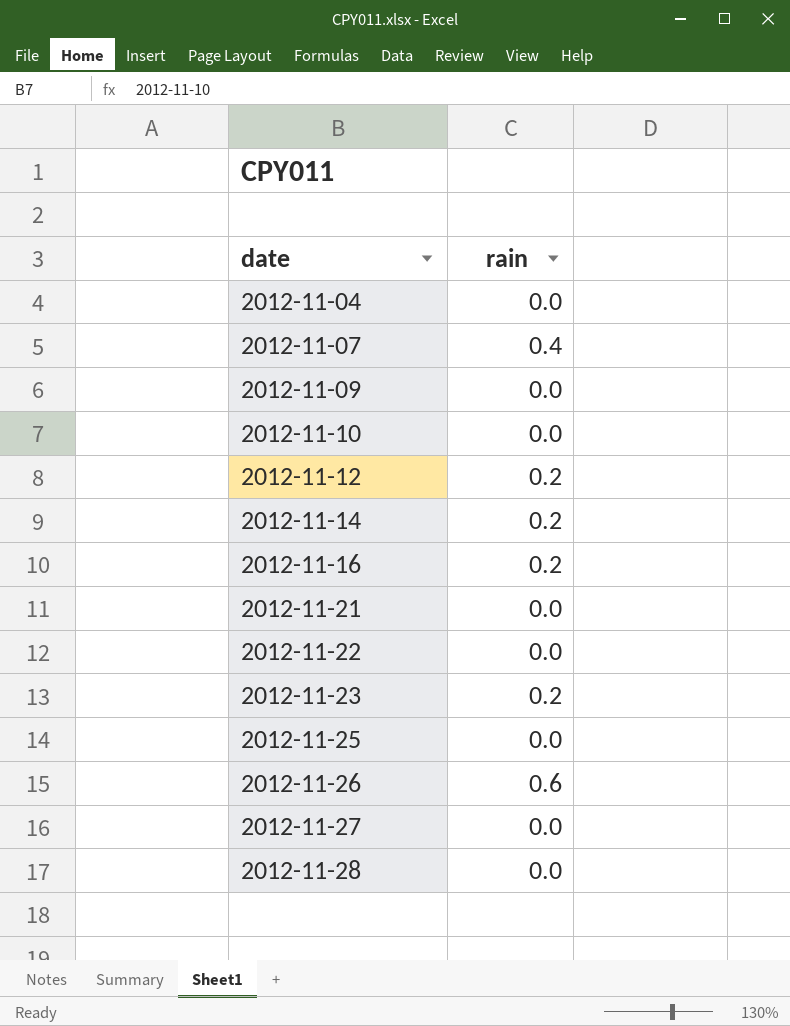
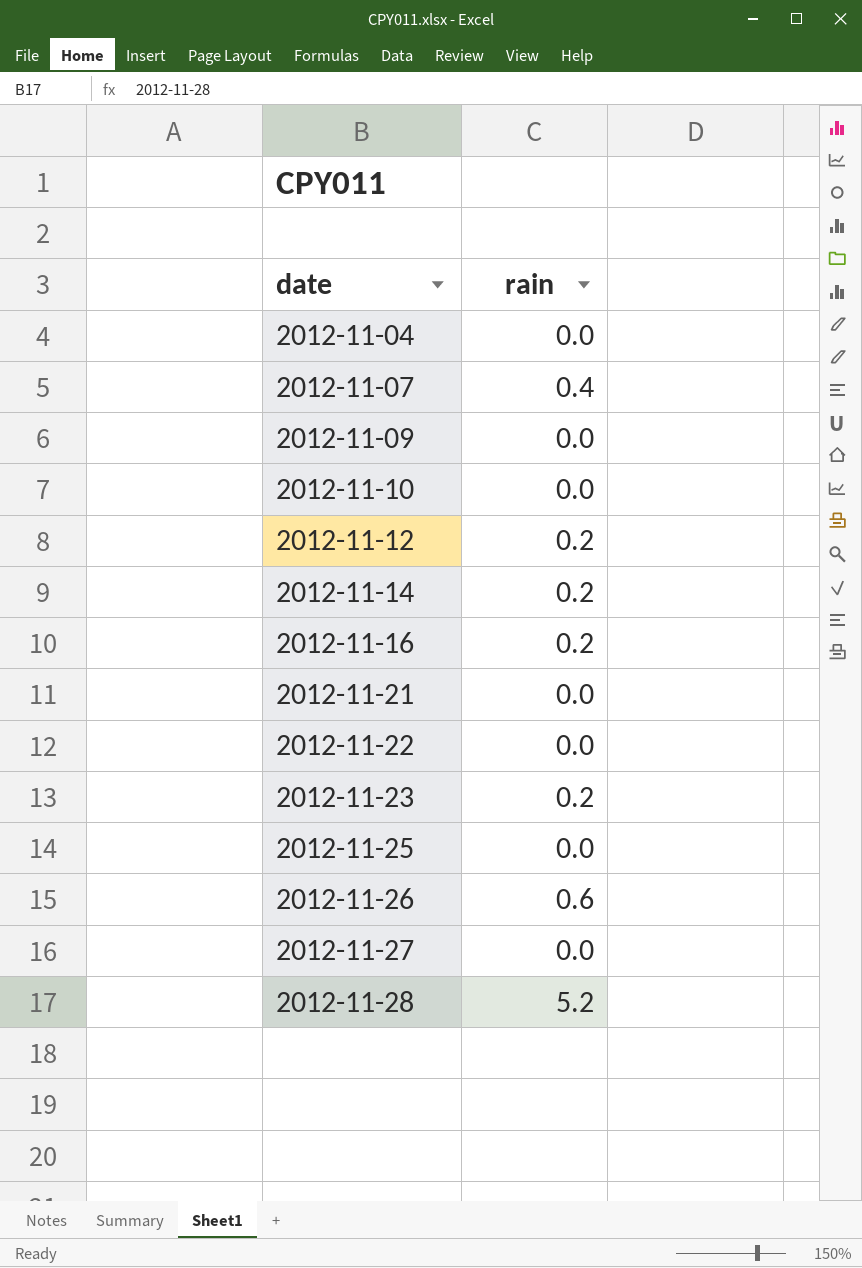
2012-11-28 | rain: 0.0 -> 5.2

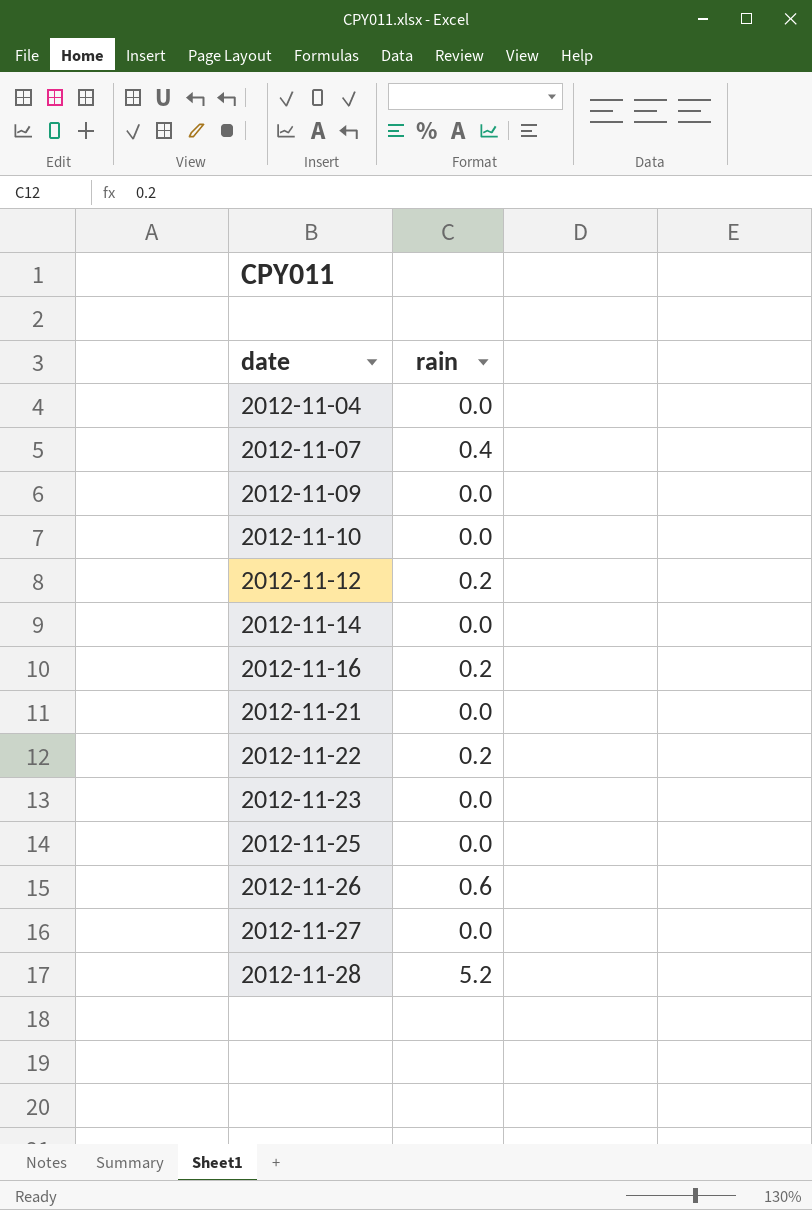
2012-11-14 | rain: 0.2 -> 0.0
2012-11-22 | rain: 0.0 -> 0.2
2012-11-23 | rain: 0.2 -> 0.0

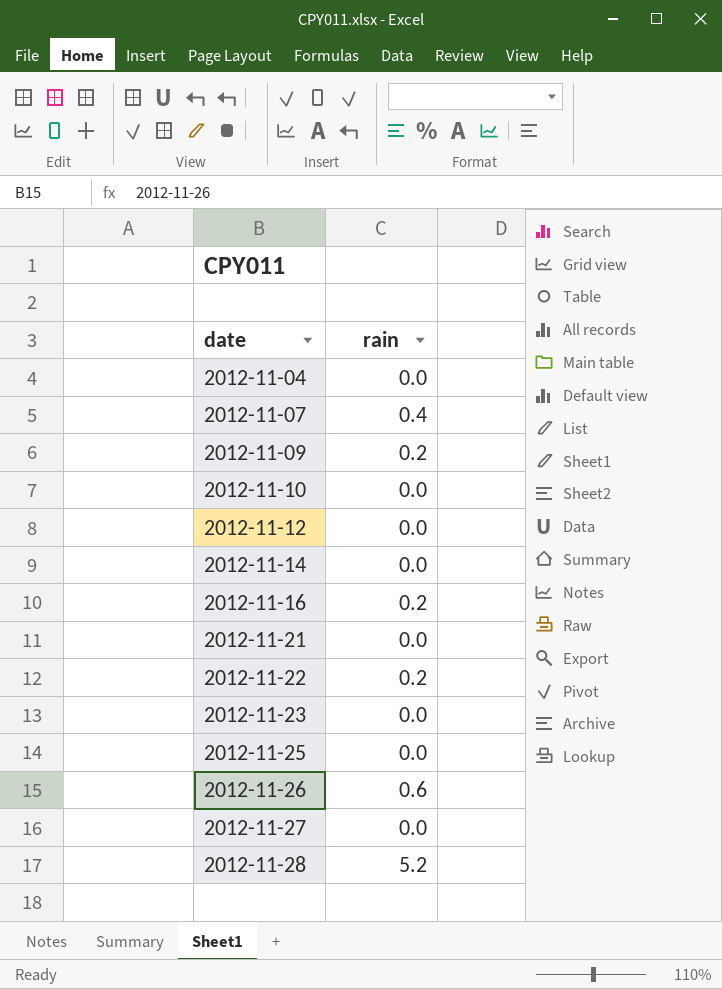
2012-11-09 | rain: 0.0 -> 0.2
2012-11-12 | rain: 0.2 -> 0.0

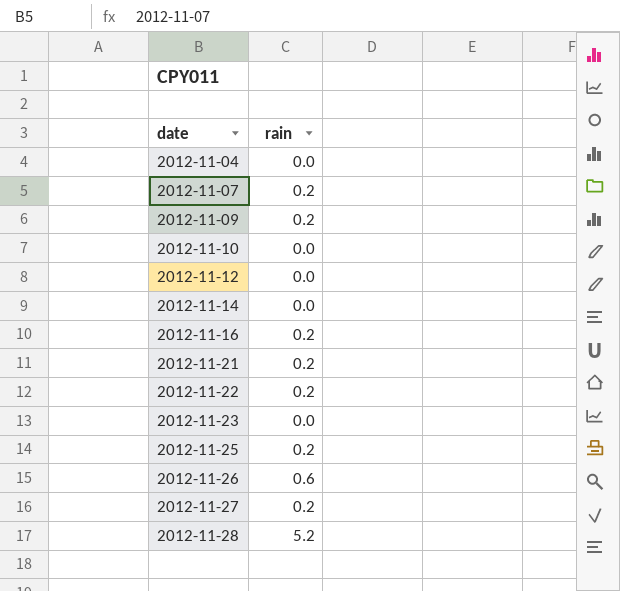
2012-11-07 | rain: 0.4 -> 0.2
2012-11-21 | rain: 0.0 -> 0.2
2012-11-25 | rain: 0.0 -> 0.2
2012-11-27 | rain: 0.0 -> 0.2

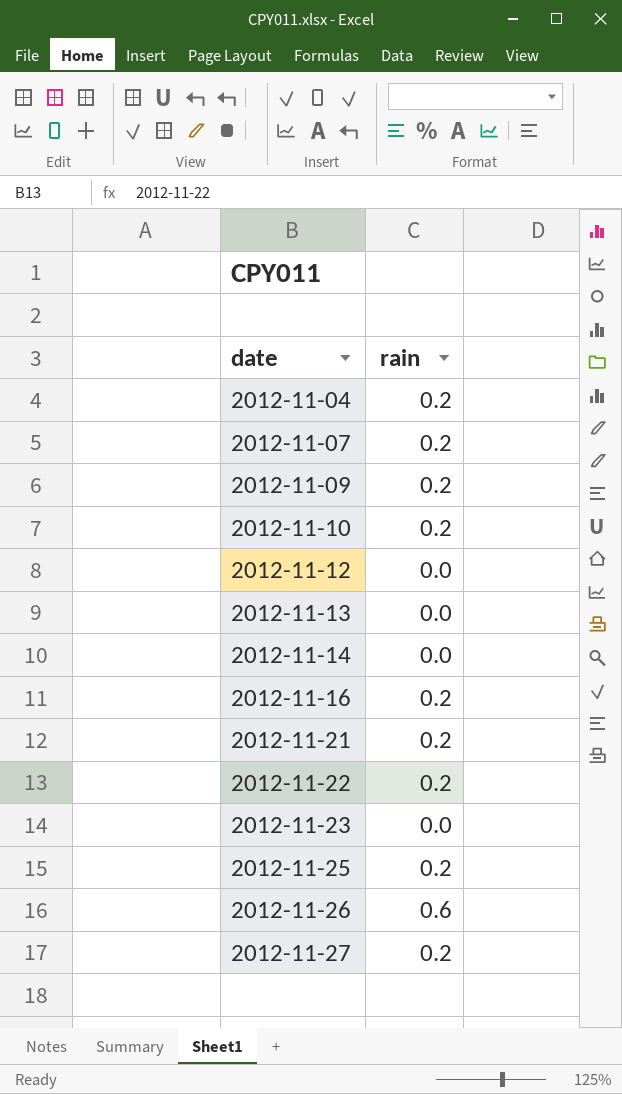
row 2012-11-28: 5.2 -> none
2012-11-04 | rain: 0.0 -> 0.2
2012-11-10 | rain: 0.0 -> 0.2
row 2012-11-13: none -> 0.0

